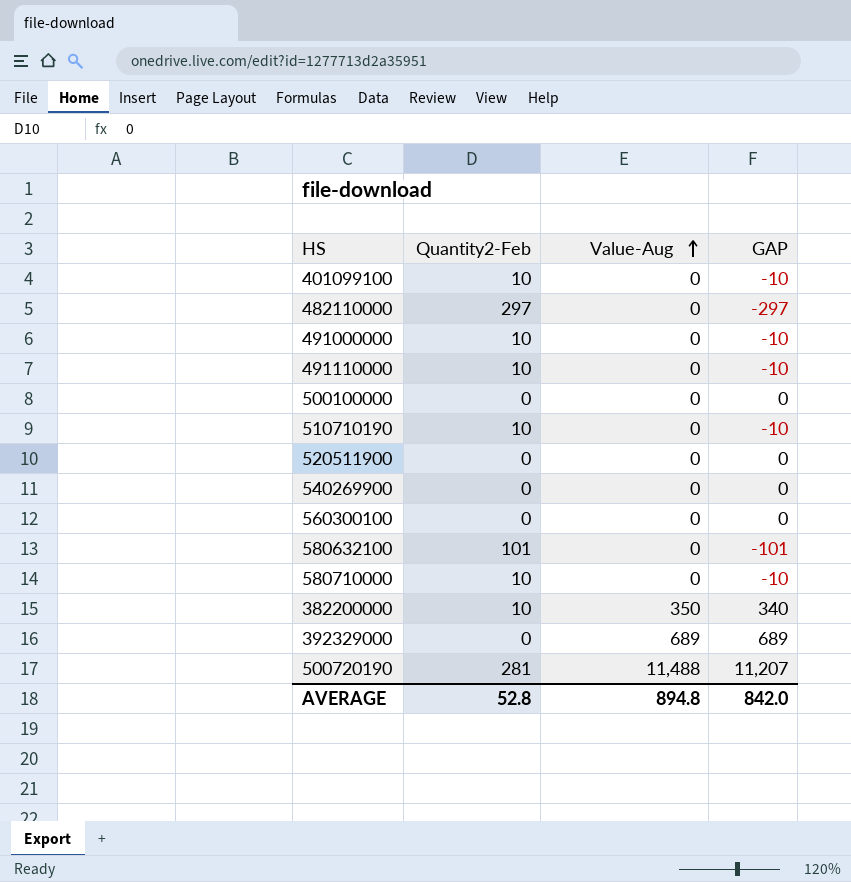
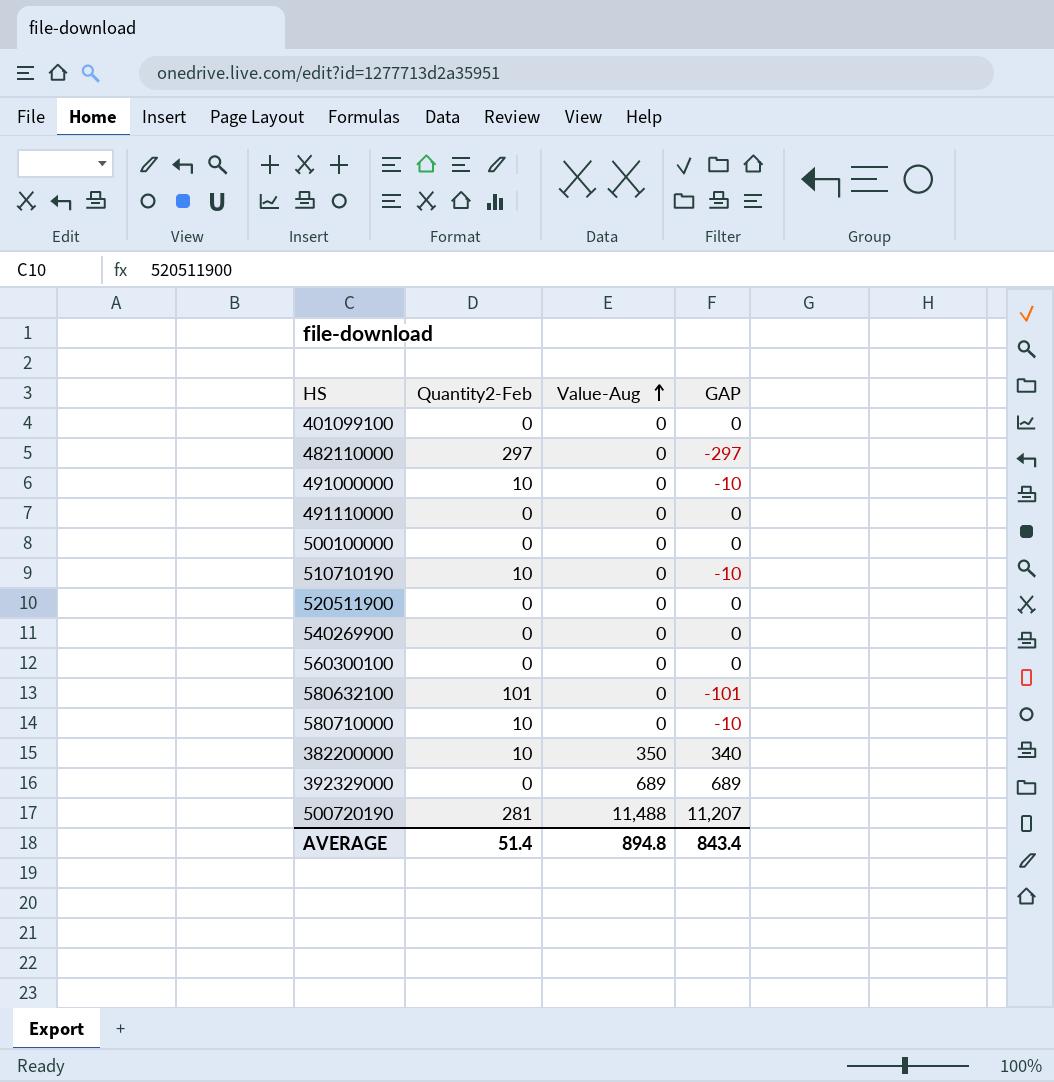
401099100 | Quantity2-Feb: 10 -> 0
401099100 | GAP: -10 -> 0
491110000 | Quantity2-Feb: 10 -> 0
491110000 | GAP: -10 -> 0
AVERAGE | Quantity2-Feb: 52.8 -> 51.4
AVERAGE | GAP: 842.0 -> 843.4

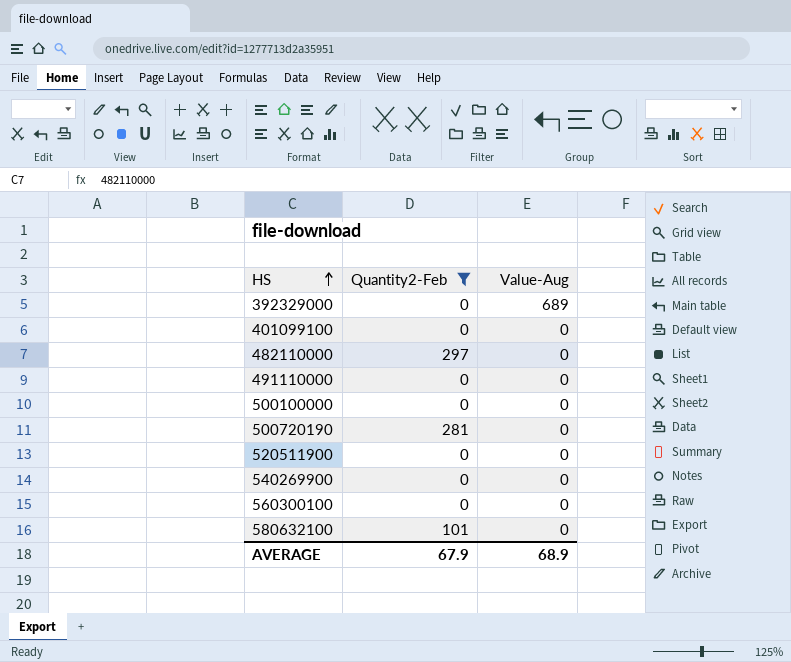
filter: none -> Quantity2-Feb != 10
row order: Value-Aug ascending -> HS ascending
column GAP | formula: [Value-Aug] - [Quantity2-Feb] -> none
500720190 | Value-Aug: 11,488 -> 0
AVERAGE | Quantity2-Feb: 51.4 -> 67.9
AVERAGE | Value-Aug: 894.8 -> 68.9

